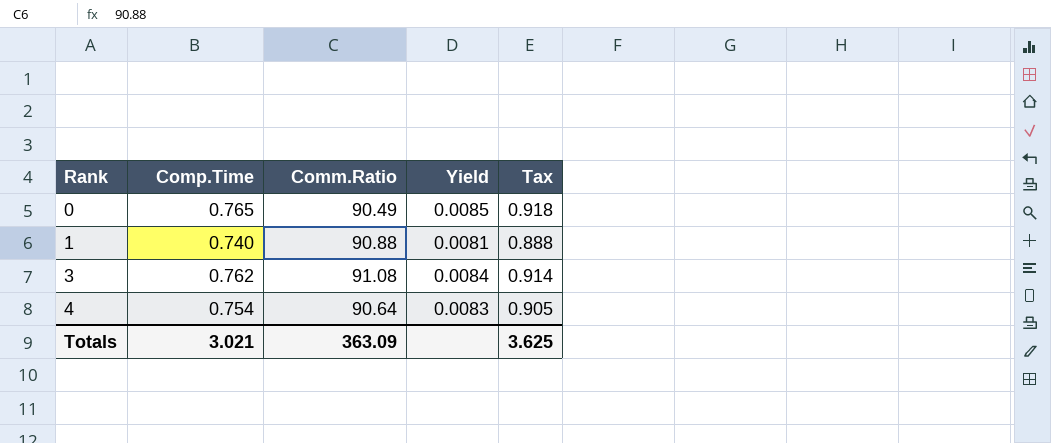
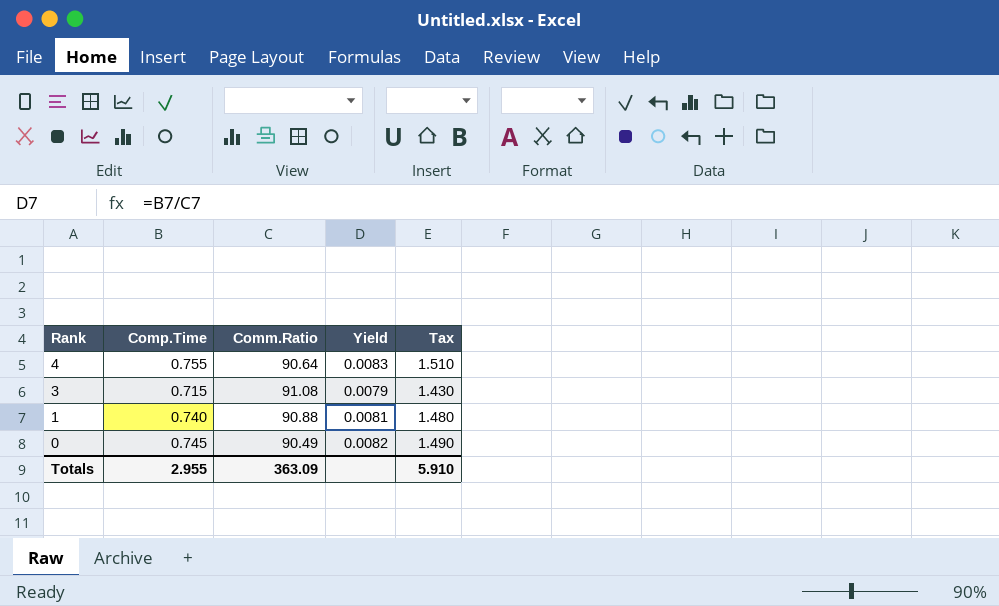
row order: Rank ascending -> Rank descending
column Tax | formula: [Comp.Time] * 1.2 -> [Comp.Time] * 2
4 | Comp.Time: 0.754 -> 0.755
3 | Comp.Time: 0.762 -> 0.715
3 | Yield: 0.0084 -> 0.0079
0 | Comp.Time: 0.765 -> 0.745
0 | Yield: 0.0085 -> 0.0082
Totals | Comp.Time: 3.021 -> 2.955
Totals | Tax: 3.625 -> 5.910

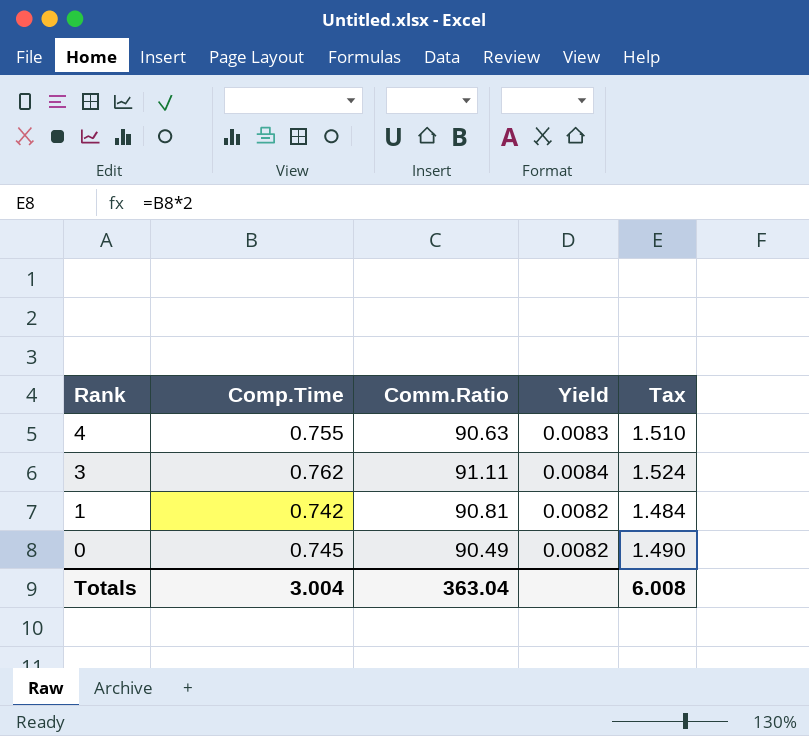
4 | Comm.Ratio: 90.64 -> 90.63
3 | Comp.Time: 0.715 -> 0.762
3 | Comm.Ratio: 91.08 -> 91.11
3 | Yield: 0.0079 -> 0.0084
3 | Tax: 1.430 -> 1.524
1 | Comp.Time: 0.740 -> 0.742
1 | Comm.Ratio: 90.88 -> 90.81
1 | Yield: 0.0081 -> 0.0082
1 | Tax: 1.480 -> 1.484
Totals | Comp.Time: 2.955 -> 3.004
Totals | Comm.Ratio: 363.09 -> 363.04
Totals | Tax: 5.910 -> 6.008

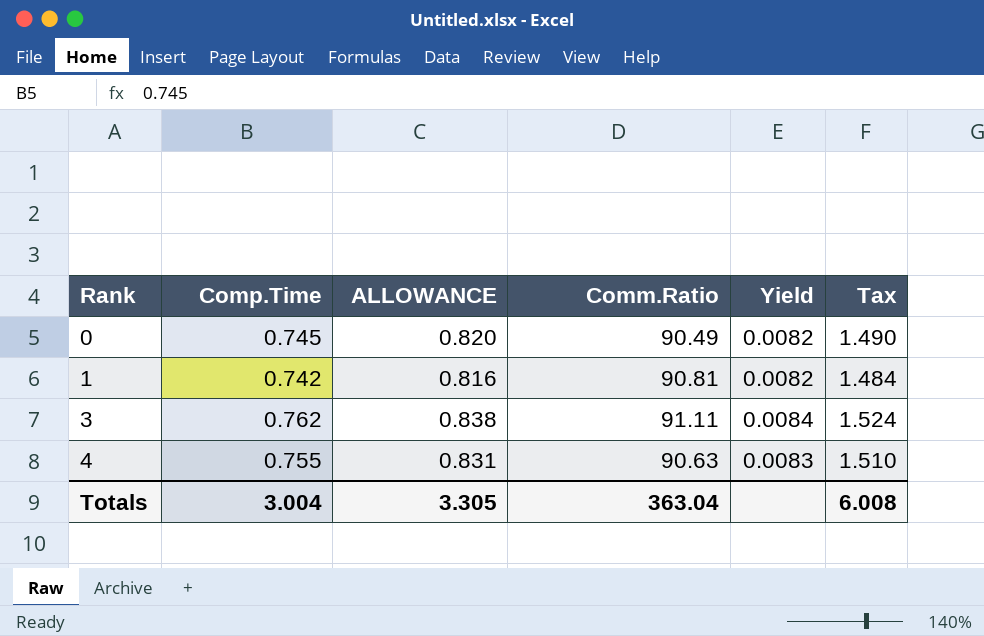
row order: Rank descending -> Rank ascending
column ALLOWANCE | formula: none -> [Comp.Time] * 1.1

